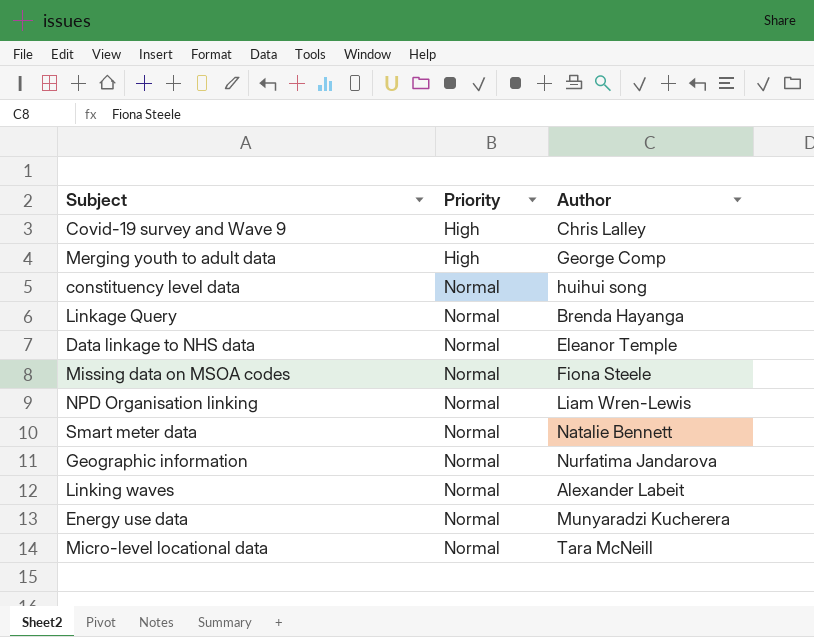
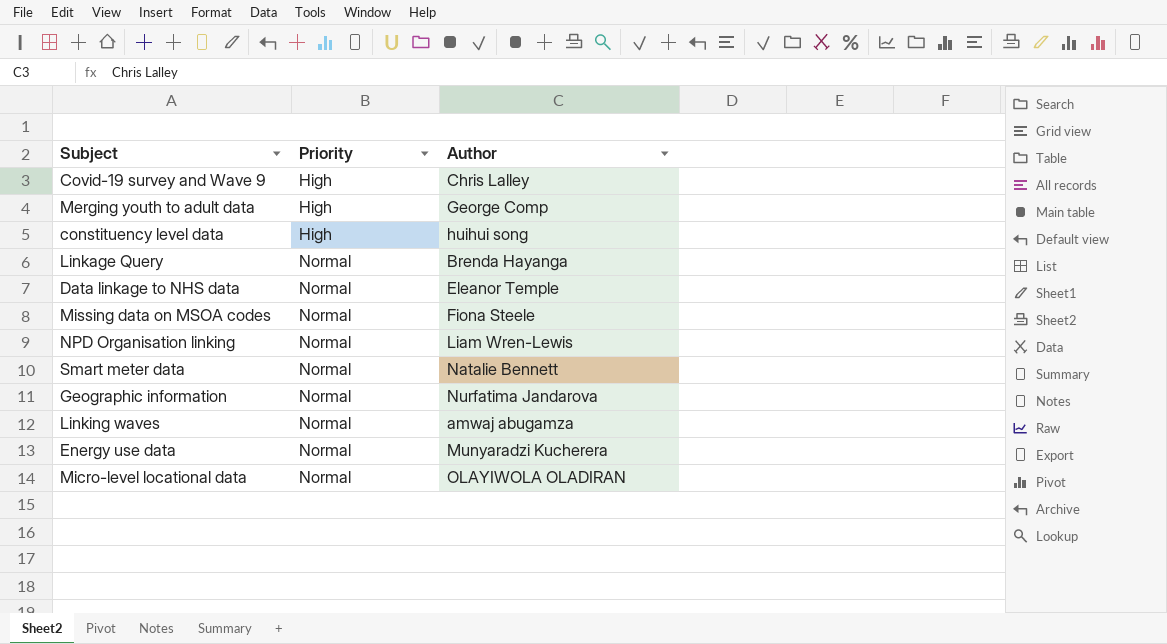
constituency level data | Priority: Normal -> High
Linking waves | Author: Alexander Labeit -> amwaj abugamza
Micro-level locational data | Author: Tara McNeill -> OLAYIWOLA OLADIRAN

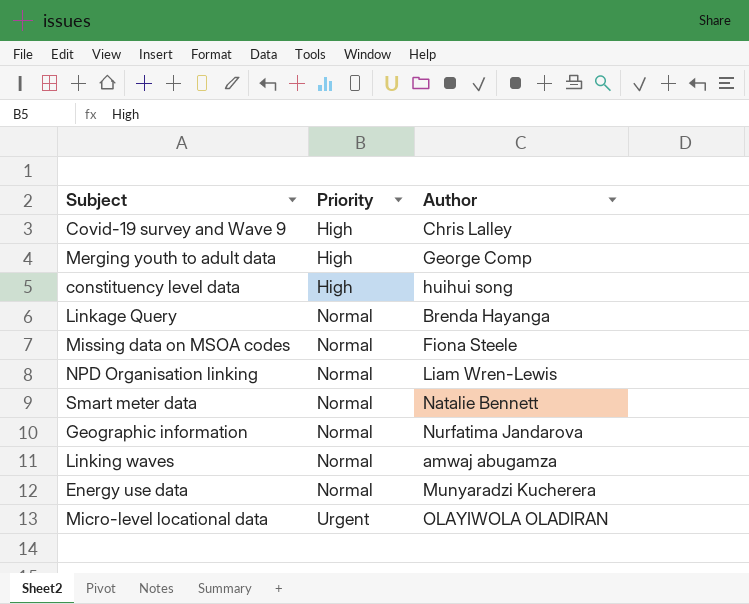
row Data linkage to NHS data: Normal | Eleanor Temple -> none
Micro-level locational data | Priority: Normal -> Urgent

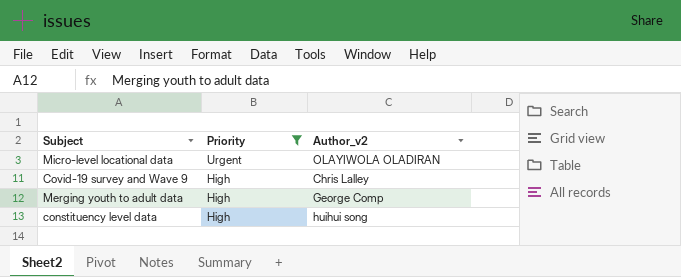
filter: none -> Priority != Normal
row order: Priority ascending -> Priority descending
column name: Author -> Author_v2

